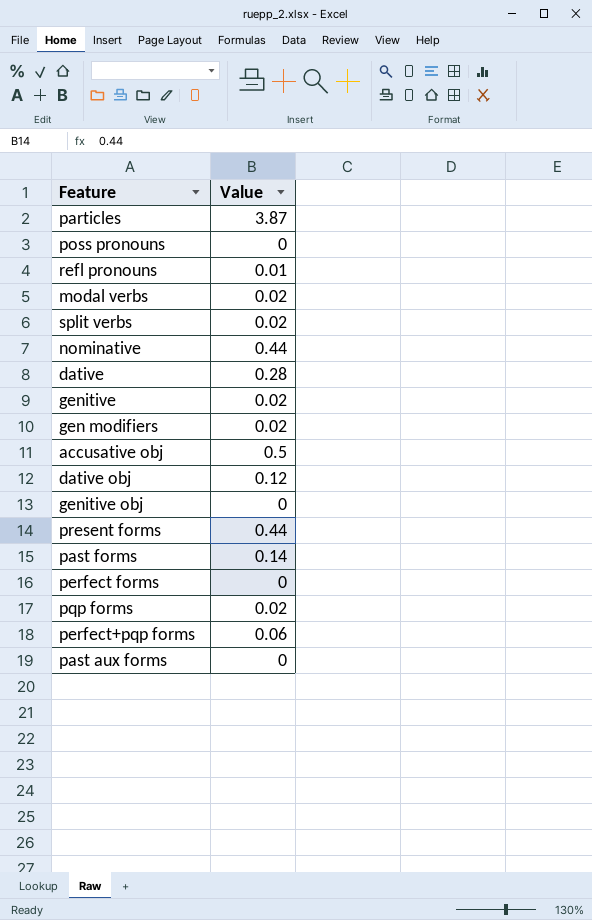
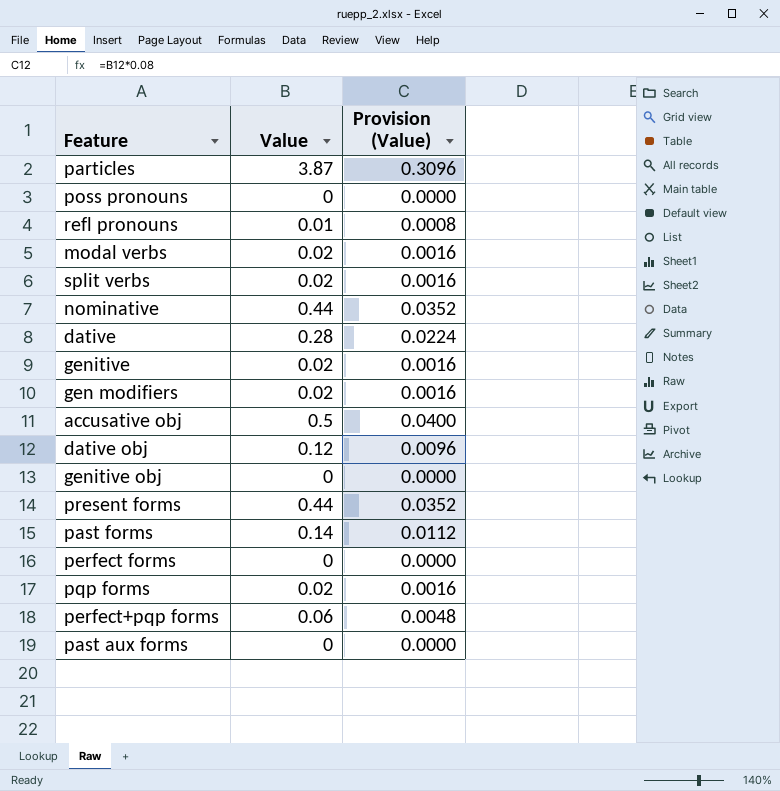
column Provision (Value) | formula: none -> [Value] * 0.08

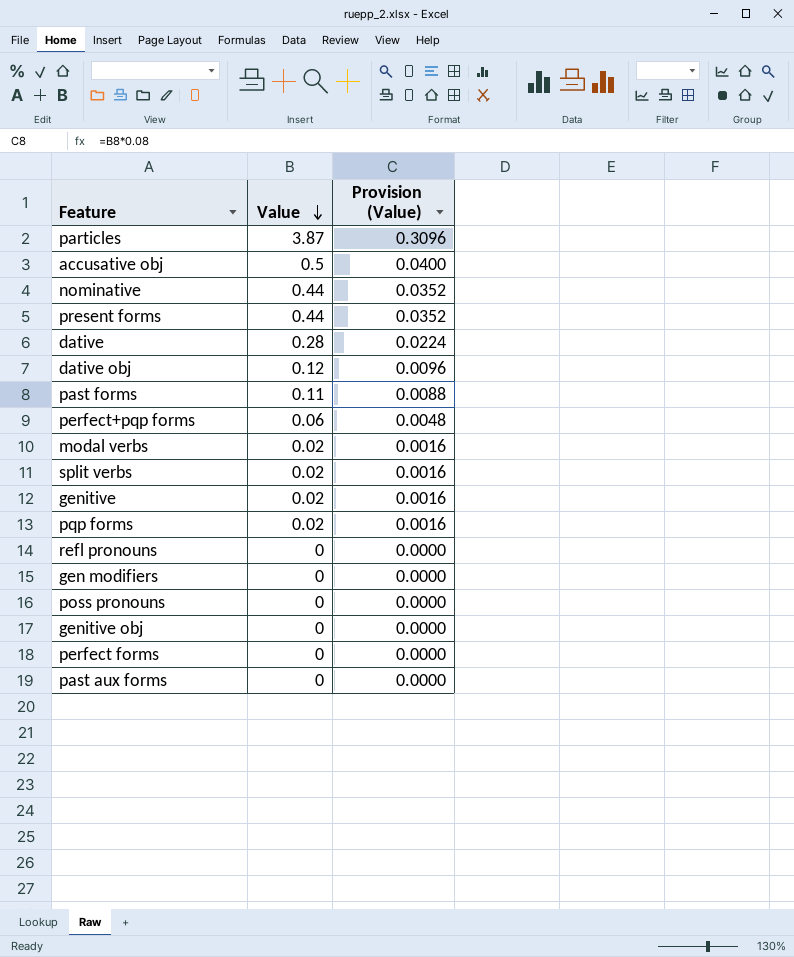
row order: none -> Value descending
past forms | Value: 0.14 -> 0.11
past forms | Provision (Value): 0.0112 -> 0.0088
refl pronouns | Value: 0.01 -> 0
refl pronouns | Provision (Value): 0.0008 -> 0.0000
gen modifiers | Value: 0.02 -> 0
gen modifiers | Provision (Value): 0.0016 -> 0.0000

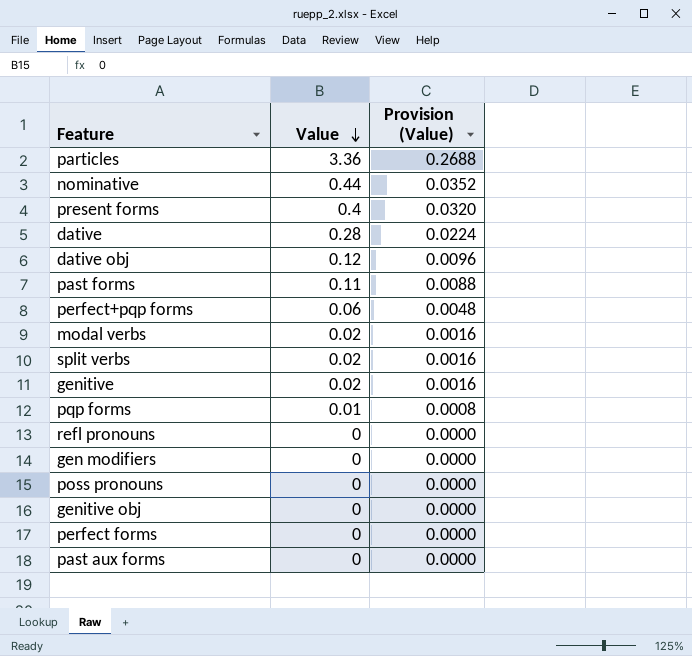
row accusative obj: 0.5 | 0.0400 -> none
particles | Value: 3.87 -> 3.36
particles | Provision (Value): 0.3096 -> 0.2688
present forms | Value: 0.44 -> 0.4
present forms | Provision (Value): 0.0352 -> 0.0320
pqp forms | Value: 0.02 -> 0.01
pqp forms | Provision (Value): 0.0016 -> 0.0008

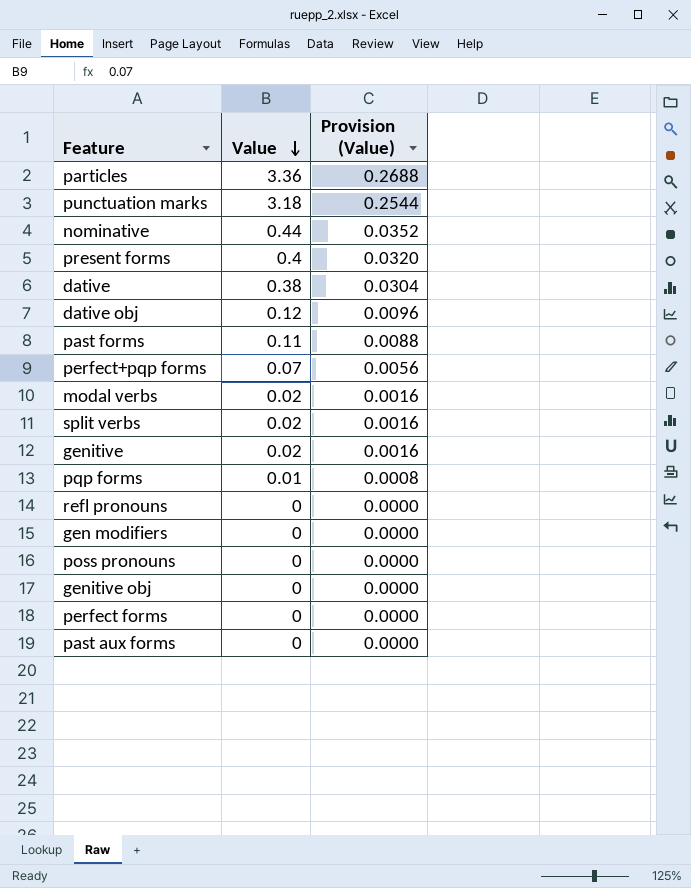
row punctuation marks: none -> 3.18 | 0.2544
dative | Value: 0.28 -> 0.38
dative | Provision (Value): 0.0224 -> 0.0304
perfect+pqp forms | Value: 0.06 -> 0.07
perfect+pqp forms | Provision (Value): 0.0048 -> 0.0056

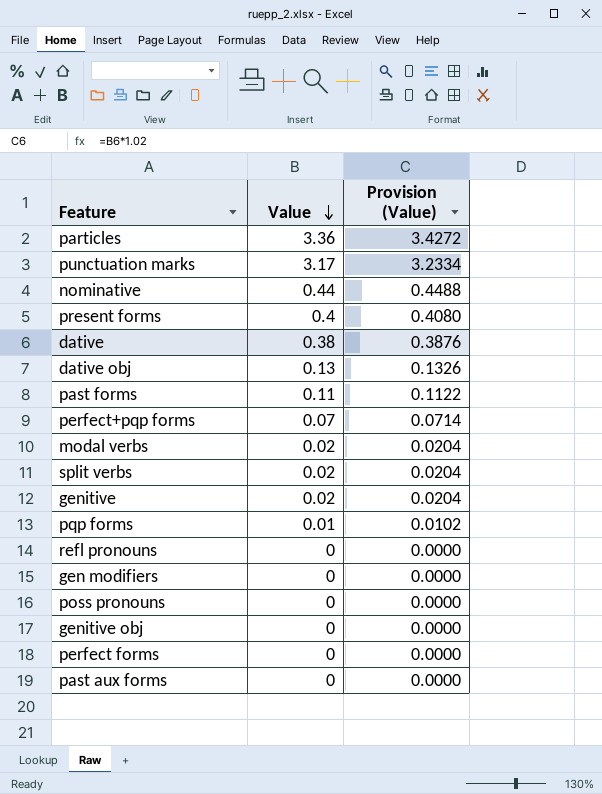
column Provision (Value) | formula: [Value] * 0.08 -> [Value] * 1.02
punctuation marks | Value: 3.18 -> 3.17
dative obj | Value: 0.12 -> 0.13

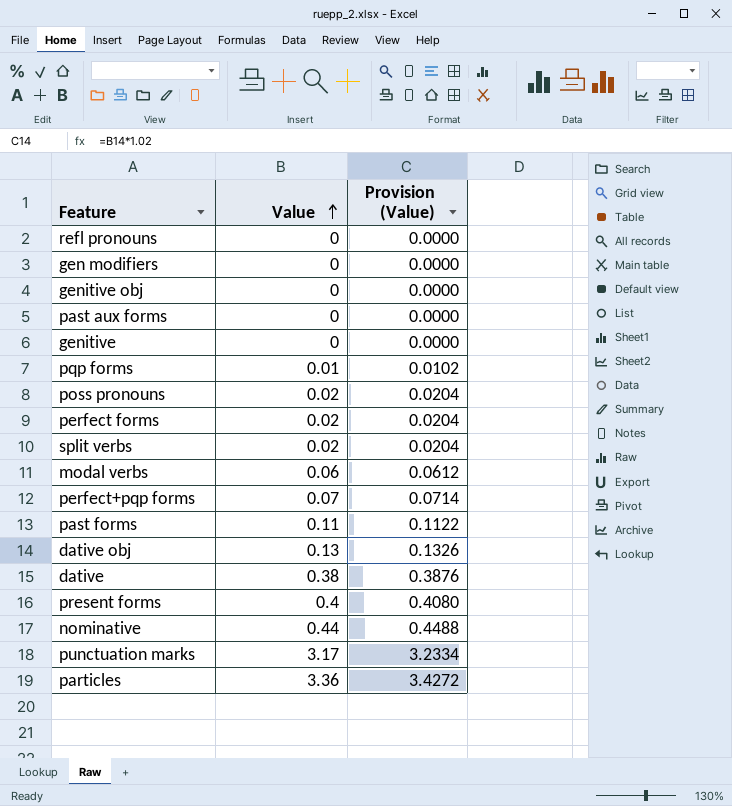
row order: Value descending -> Value ascending
genitive | Value: 0.02 -> 0
genitive | Provision (Value): 0.0204 -> 0.0000
poss pronouns | Value: 0 -> 0.02
poss pronouns | Provision (Value): 0.0000 -> 0.0204
perfect forms | Value: 0 -> 0.02
perfect forms | Provision (Value): 0.0000 -> 0.0204
modal verbs | Value: 0.02 -> 0.06
modal verbs | Provision (Value): 0.0204 -> 0.0612

